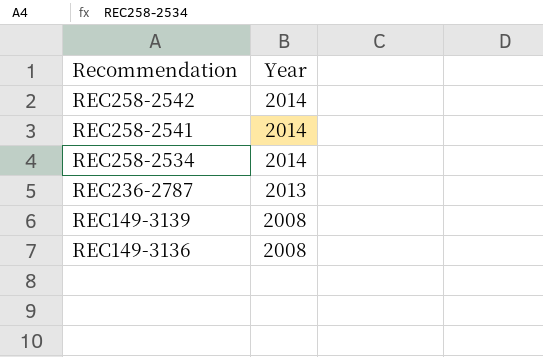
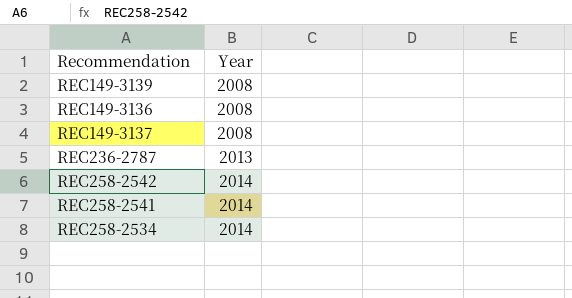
row order: Recommendation descending -> Year ascending
row REC149-3137: none -> 2008

